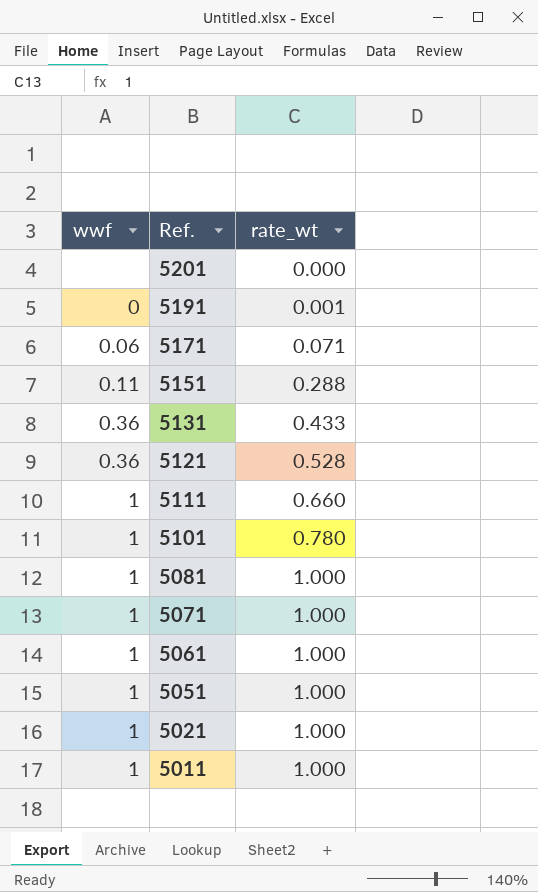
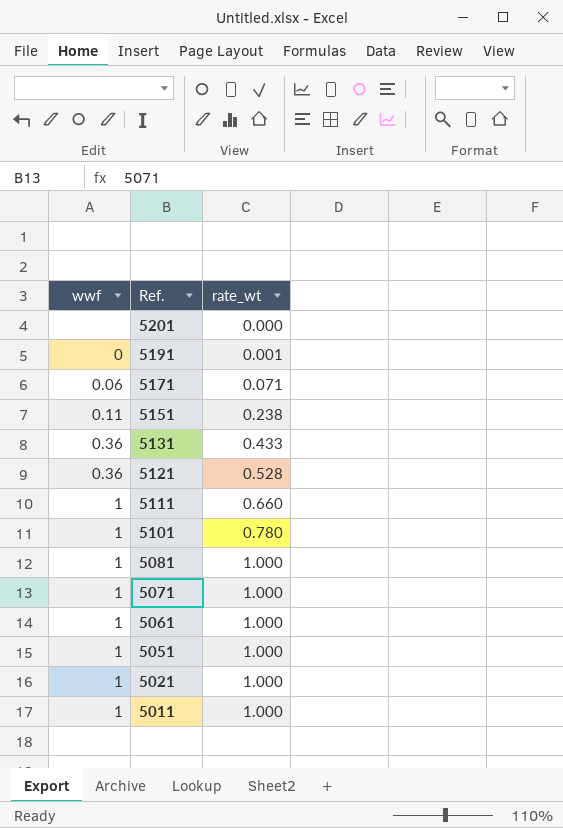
5151 | rate_wt: 0.288 -> 0.238

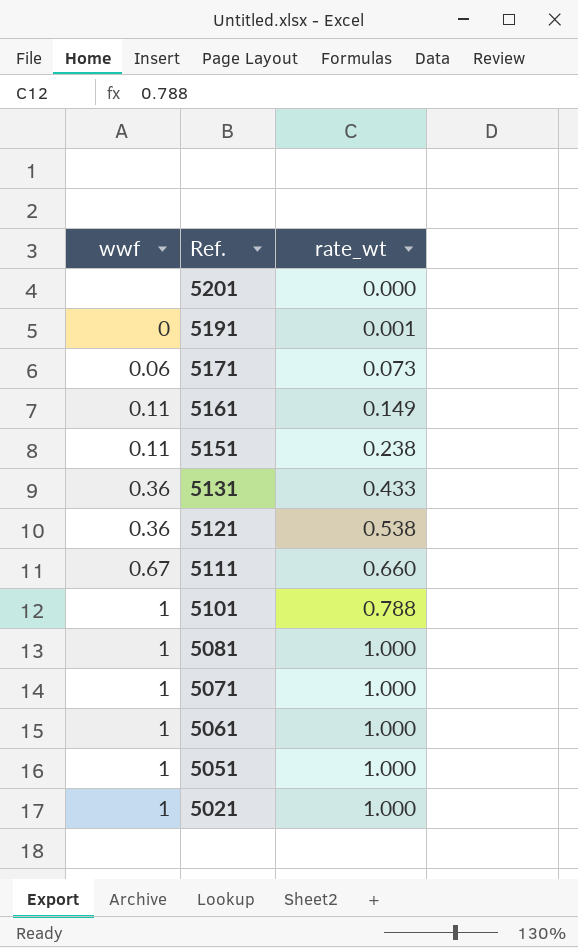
row 5011: 1 | 1.000 -> none
5171 | rate_wt: 0.071 -> 0.073
row 5161: none -> 0.11 | 0.149
5121 | rate_wt: 0.528 -> 0.538
5111 | wwf: 1 -> 0.67
5101 | rate_wt: 0.780 -> 0.788

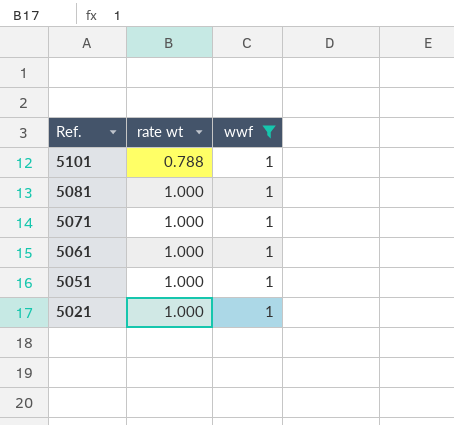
filter: none -> wwf = 1
column name: rate_wt -> rate wt
column wwf | position: 1 -> 3

